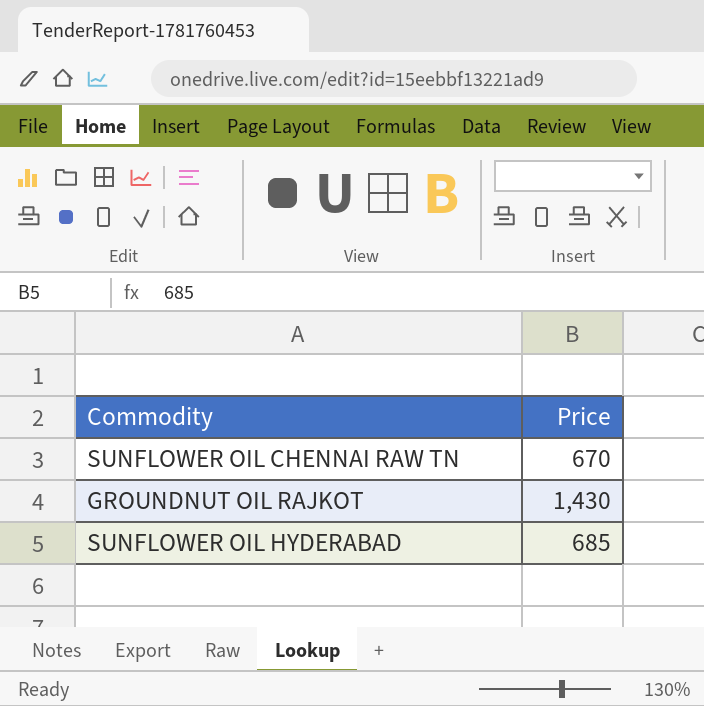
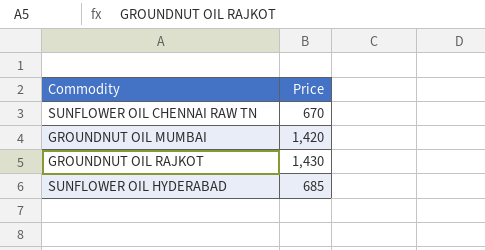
row GROUNDNUT OIL MUMBAI: none -> 1,420

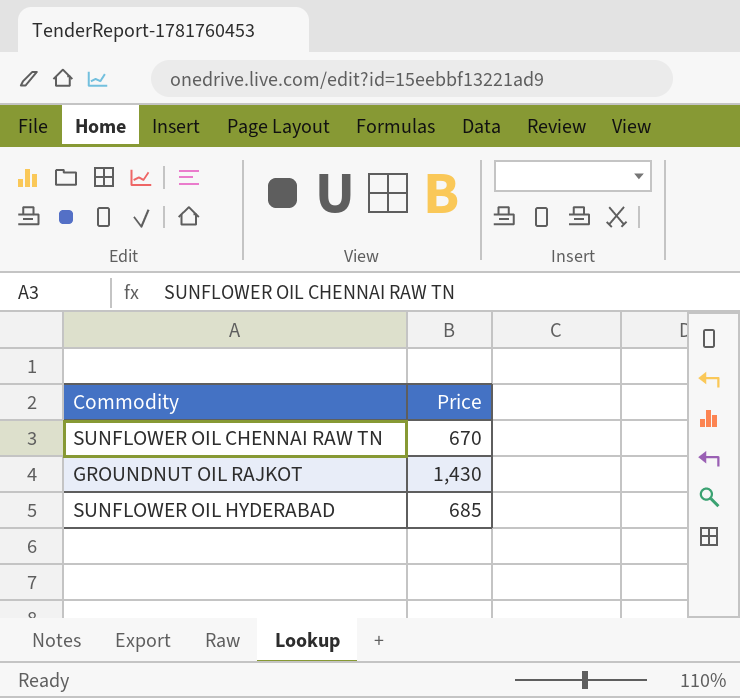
row GROUNDNUT OIL MUMBAI: 1,420 -> none

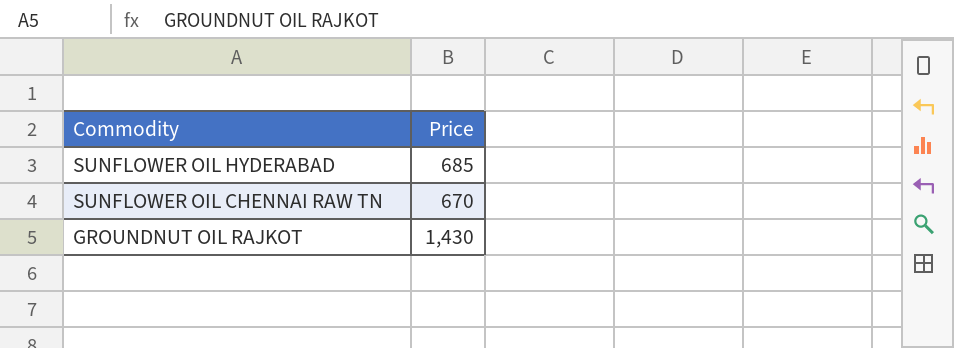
row order: none -> Commodity descending

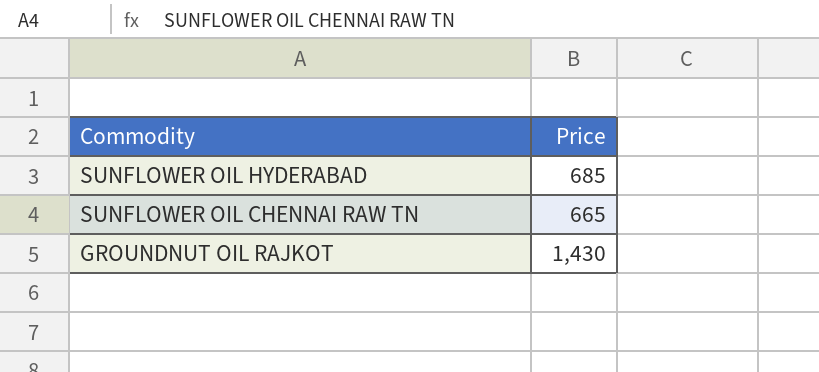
SUNFLOWER OIL CHENNAI RAW TN | Price: 670 -> 665

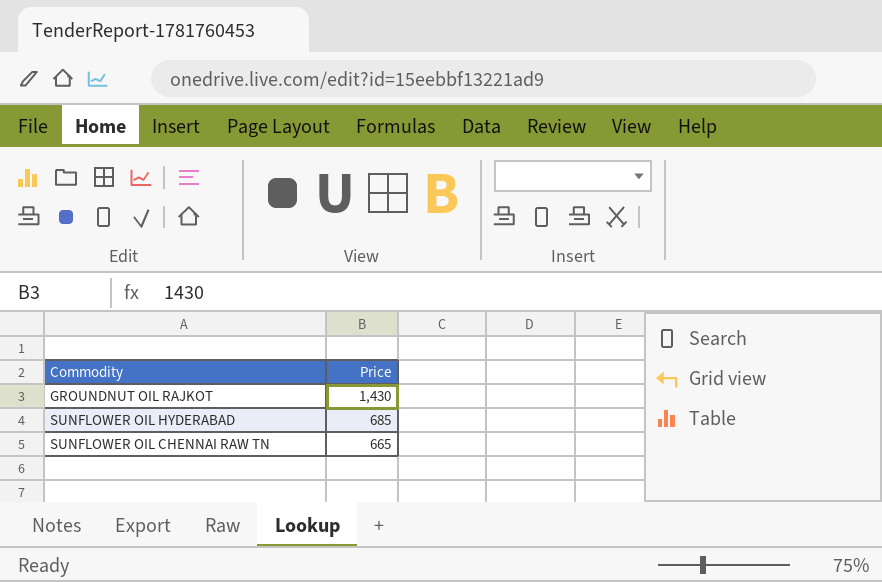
row order: Commodity descending -> Price descending

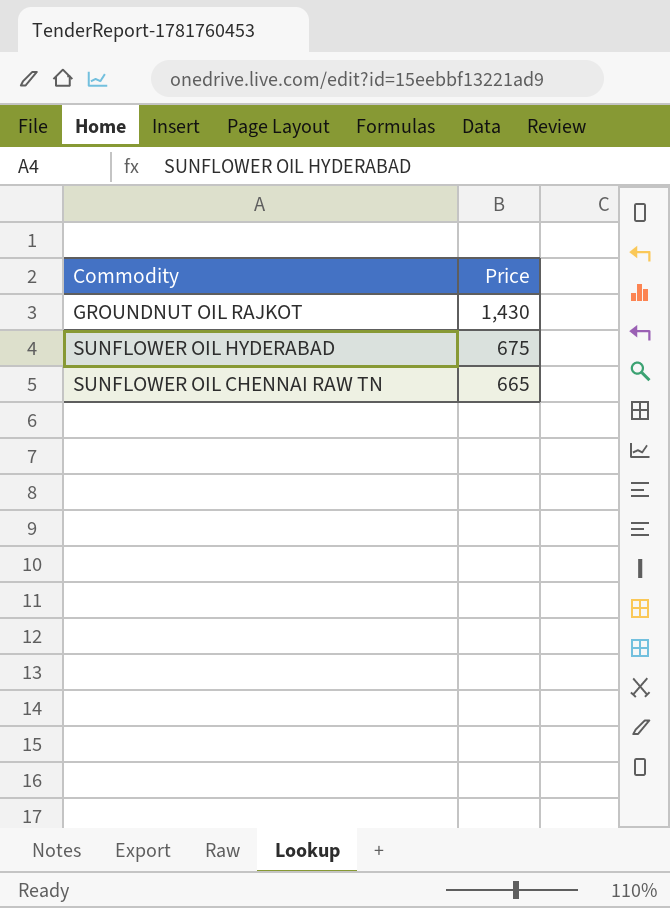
SUNFLOWER OIL HYDERABAD | Price: 685 -> 675

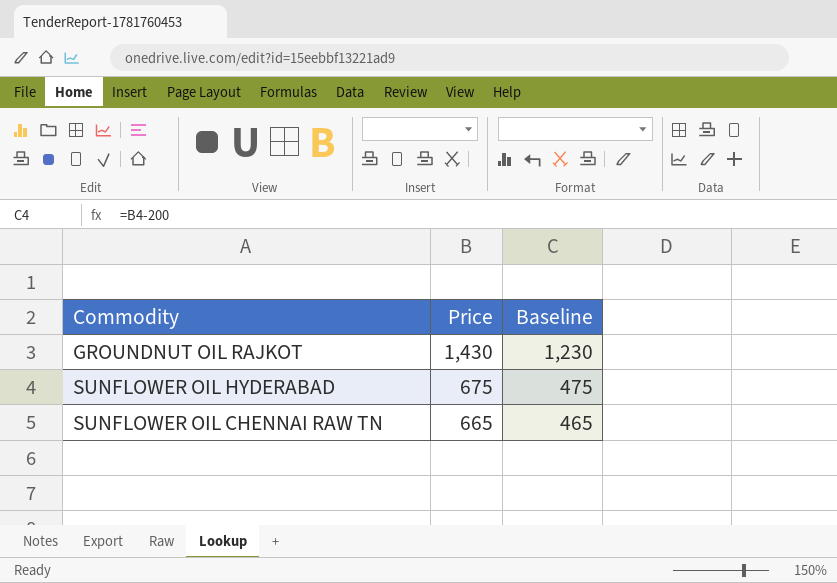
column Baseline | formula: none -> [Price] - 200

